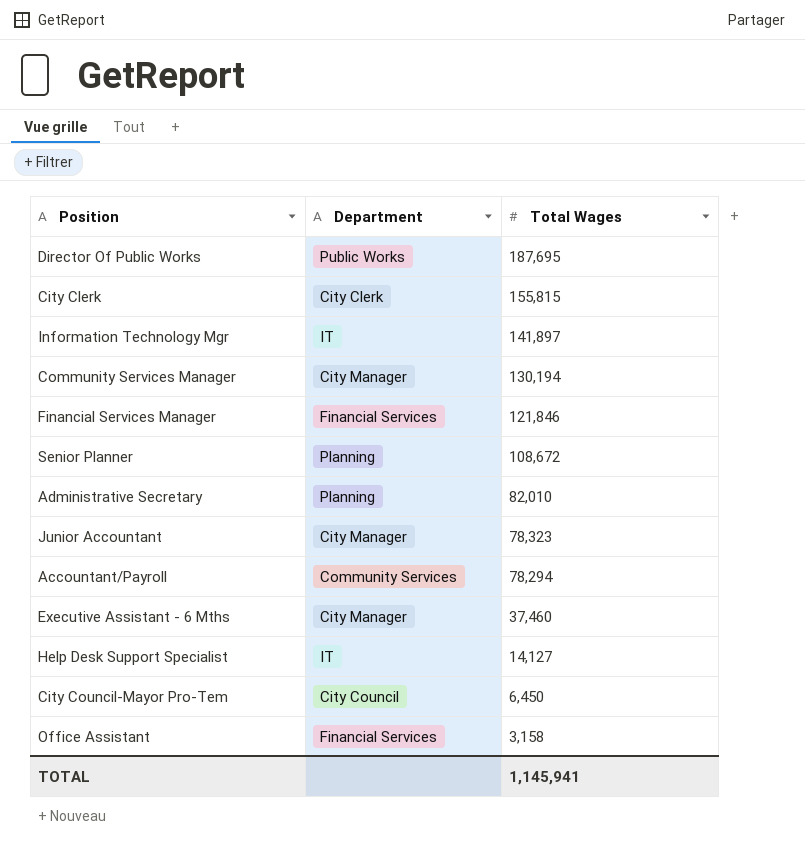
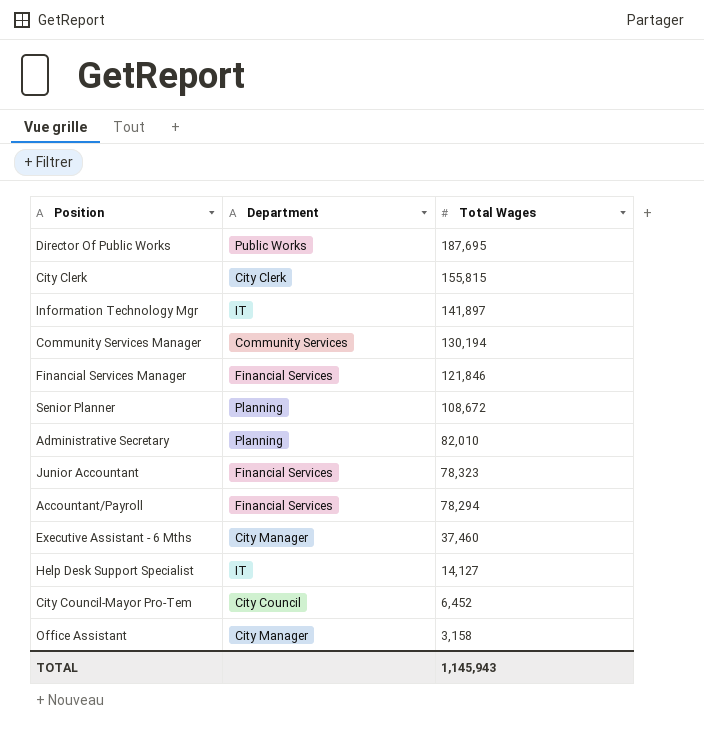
Community Services Manager | Department: City Manager -> Community Services
Junior Accountant | Department: City Manager -> Financial Services
Accountant/Payroll | Department: Community Services -> Financial Services
City Council-Mayor Pro-Tem | Total Wages: 6,450 -> 6,452
Office Assistant | Department: Financial Services -> City Manager
TOTAL | Total Wages: 1,145,941 -> 1,145,943

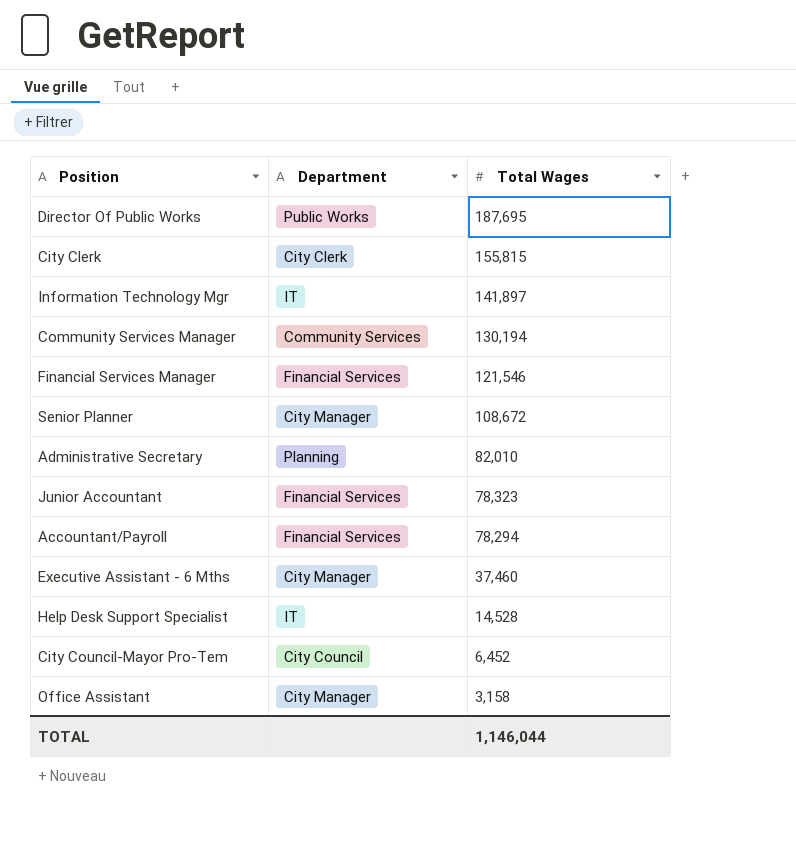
Financial Services Manager | Total Wages: 121,846 -> 121,546
Senior Planner | Department: Planning -> City Manager
Help Desk Support Specialist | Total Wages: 14,127 -> 14,528
TOTAL | Total Wages: 1,145,943 -> 1,146,044

